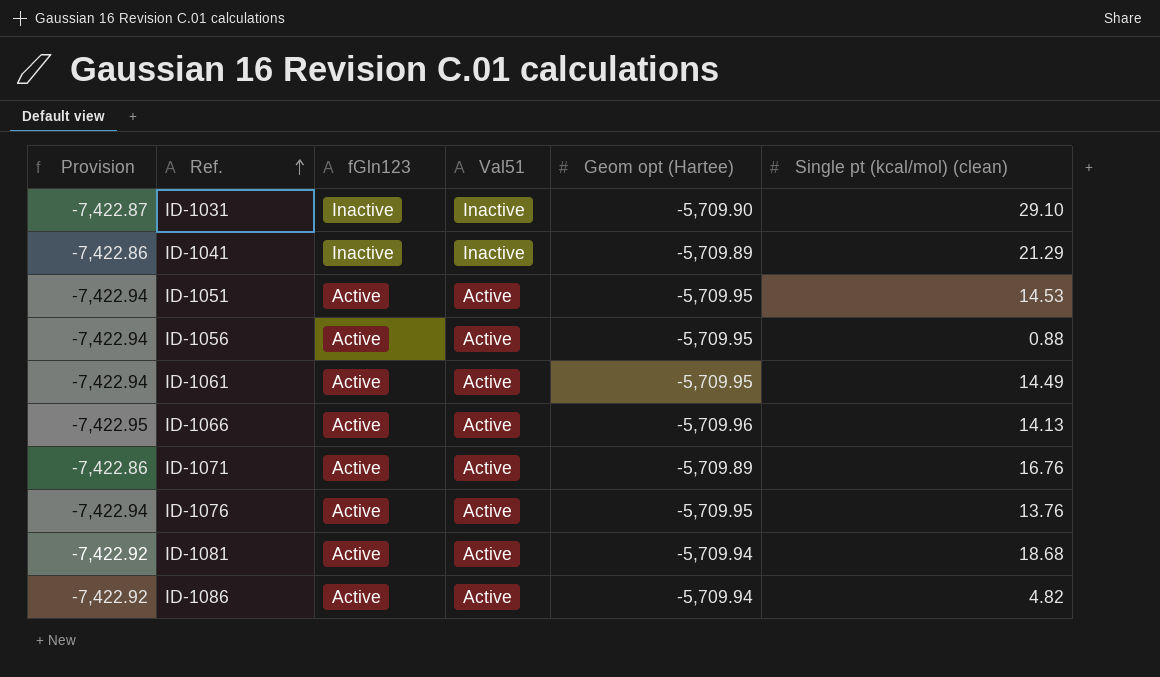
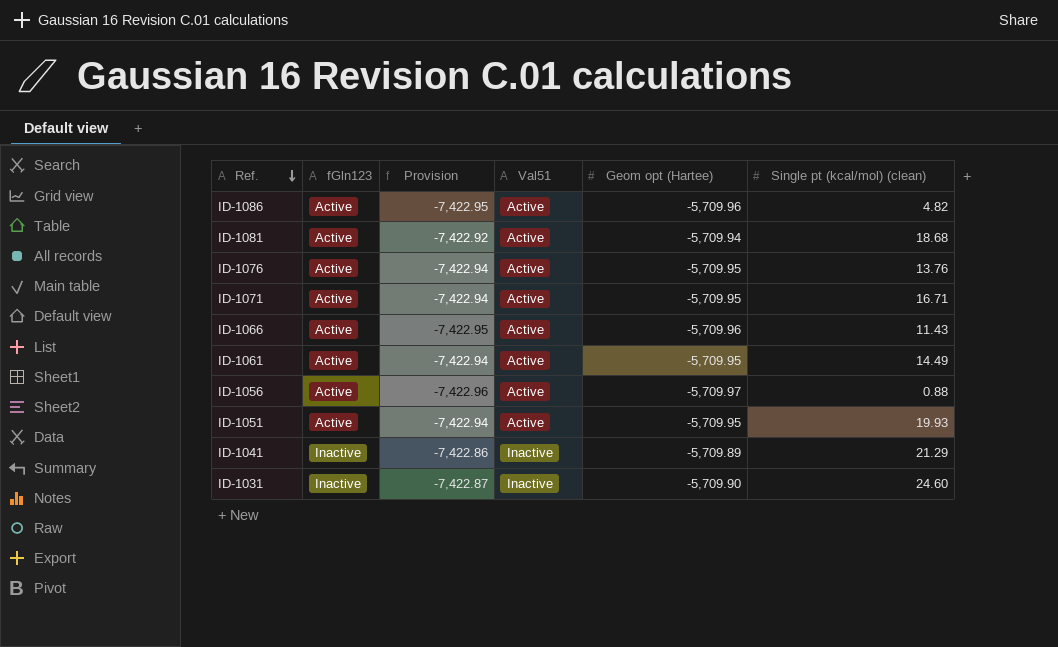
row order: Ref. ascending -> Ref. descending
column Provision | position: 1 -> 3
ID-1086 | Provision: -7,422.92 -> -7,422.95
ID-1086 | Geom opt (Hartee): -5,709.94 -> -5,709.96
ID-1071 | Provision: -7,422.86 -> -7,422.94
ID-1071 | Geom opt (Hartee): -5,709.89 -> -5,709.95
ID-1071 | Single pt (kcal/mol) (clean): 16.76 -> 16.71
ID-1066 | Single pt (kcal/mol) (clean): 14.13 -> 11.43
ID-1056 | Provision: -7,422.94 -> -7,422.96
ID-1056 | Geom opt (Hartee): -5,709.95 -> -5,709.97
ID-1051 | Single pt (kcal/mol) (clean): 14.53 -> 19.93
ID-1031 | Single pt (kcal/mol) (clean): 29.10 -> 24.60

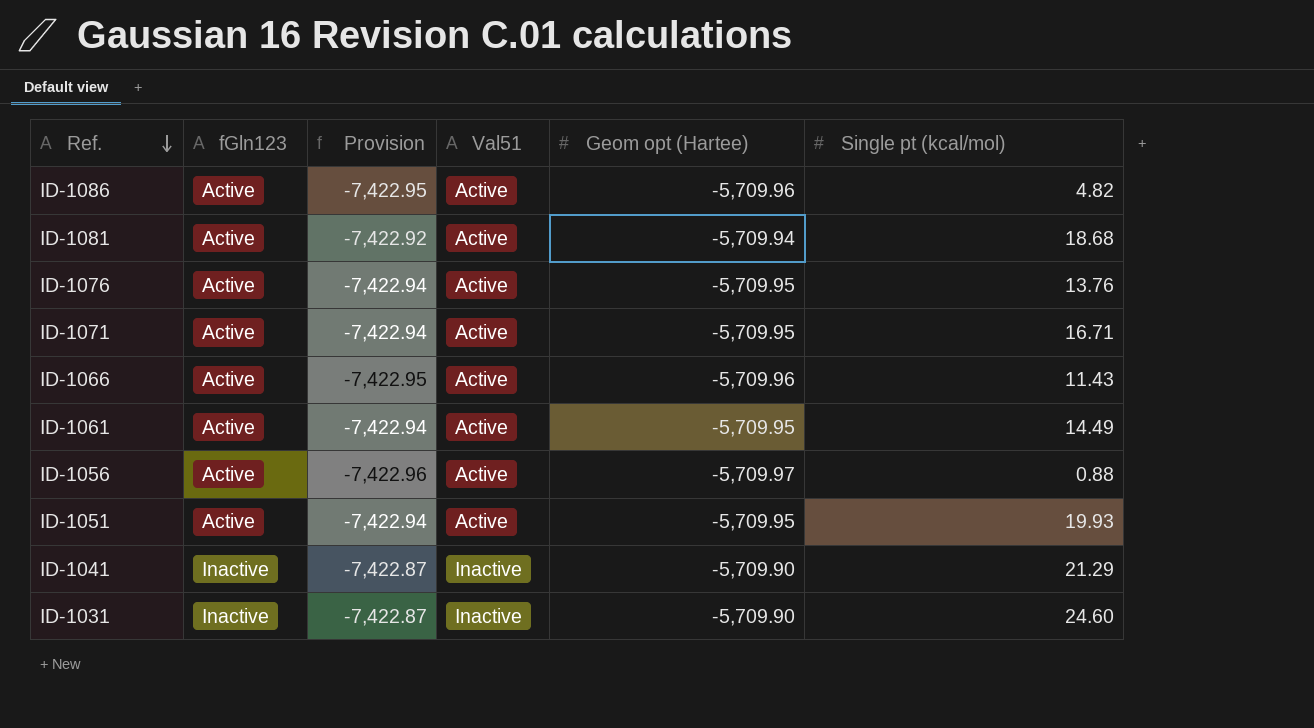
column name: Single pt (kcal/mol) (clean) -> Single pt (kcal/mol)
ID-1041 | Provision: -7,422.86 -> -7,422.87
ID-1041 | Geom opt (Hartee): -5,709.89 -> -5,709.90

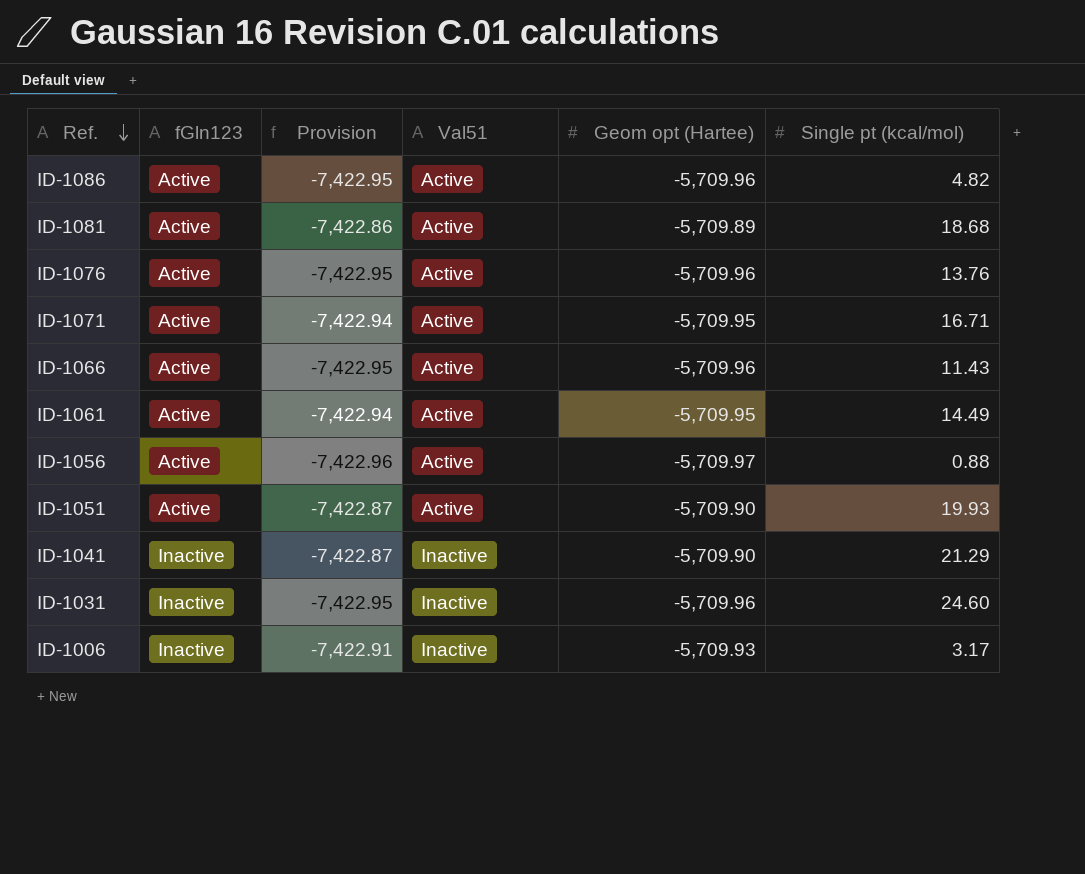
ID-1081 | Provision: -7,422.92 -> -7,422.86
ID-1081 | Geom opt (Hartee): -5,709.94 -> -5,709.89
ID-1076 | Provision: -7,422.94 -> -7,422.95
ID-1076 | Geom opt (Hartee): -5,709.95 -> -5,709.96
ID-1051 | Provision: -7,422.94 -> -7,422.87
ID-1051 | Geom opt (Hartee): -5,709.95 -> -5,709.90
ID-1031 | Provision: -7,422.87 -> -7,422.95
ID-1031 | Geom opt (Hartee): -5,709.90 -> -5,709.96
row ID-1006: none -> Inactive | -7,422.91 | Inactive | -5,709.93 | 3.17

